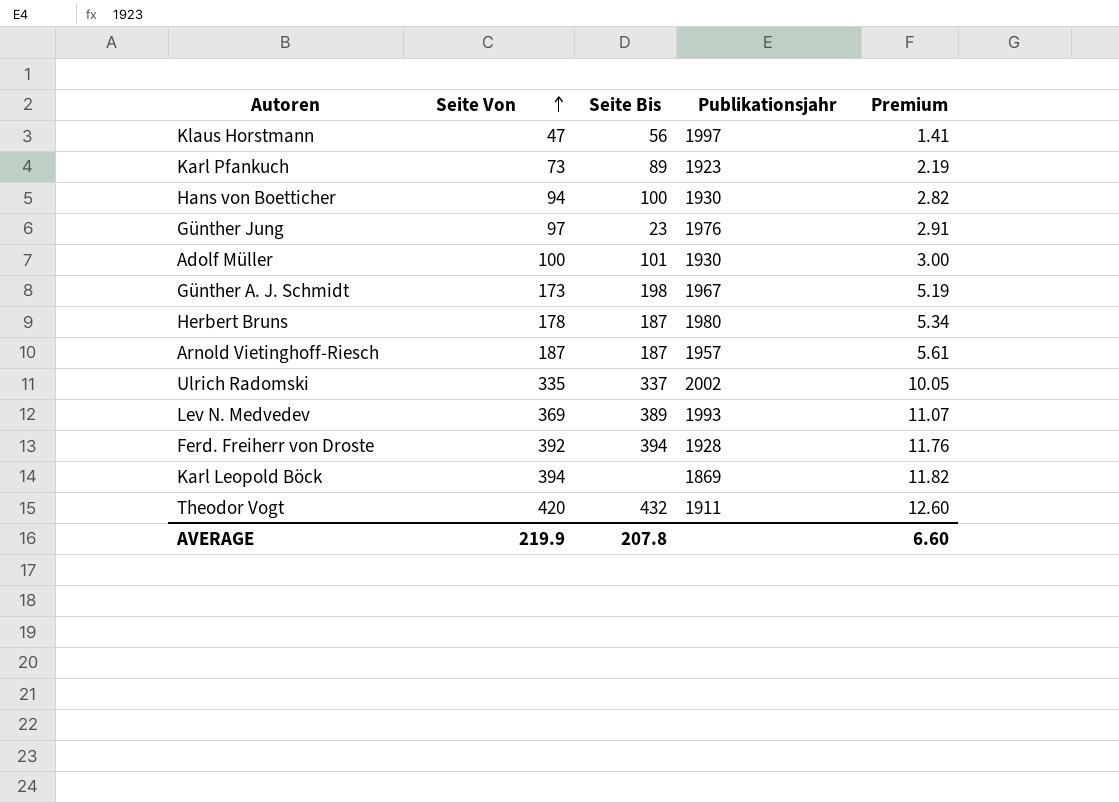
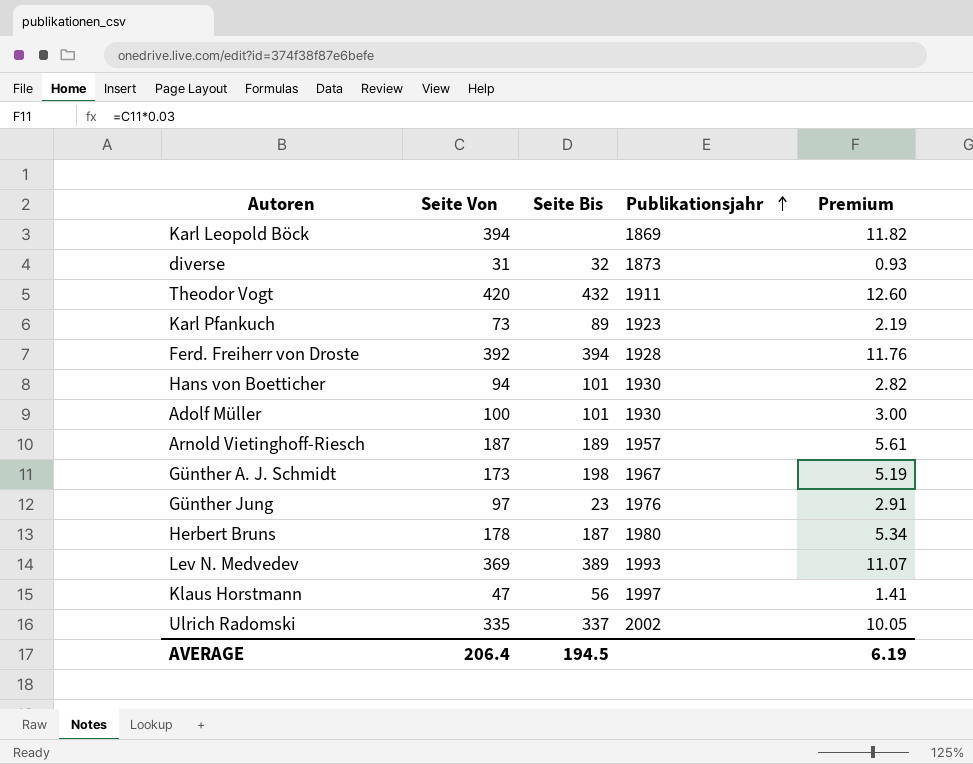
row order: Seite Von ascending -> Publikationsjahr ascending
row diverse: none -> 31 | 32 | 1873 | 0.93
Hans von Boetticher | Seite Bis: 100 -> 101
Arnold Vietinghoff-Riesch | Seite Bis: 187 -> 189
AVERAGE | Seite Von: 219.9 -> 206.4
AVERAGE | Seite Bis: 207.8 -> 194.5
AVERAGE | Premium: 6.60 -> 6.19

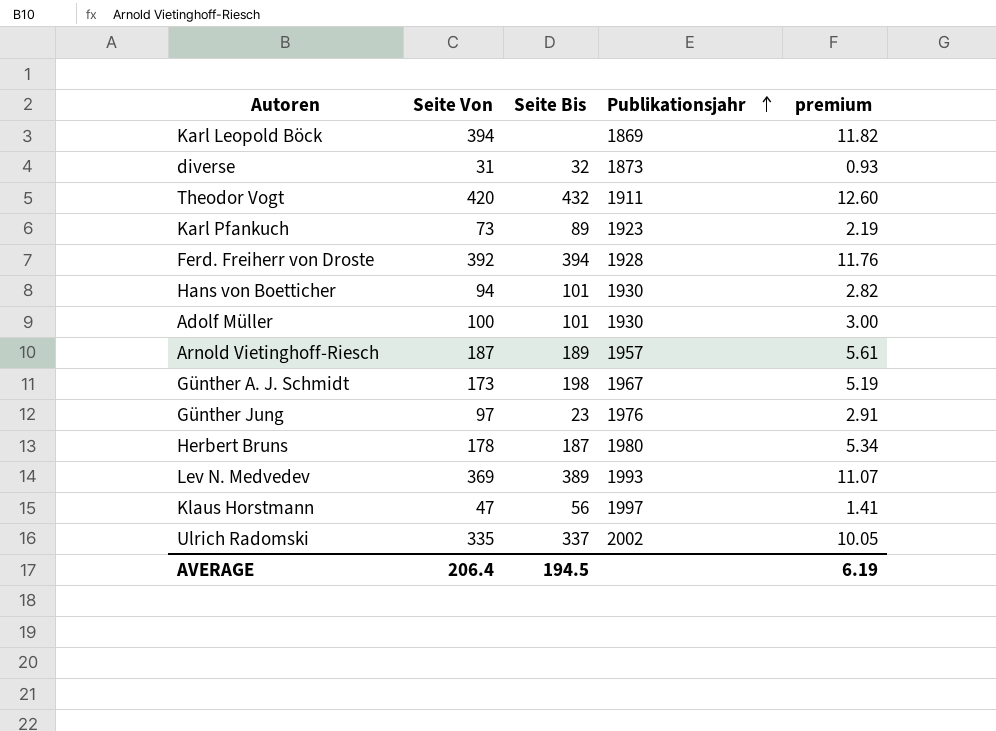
column name: Premium -> premium

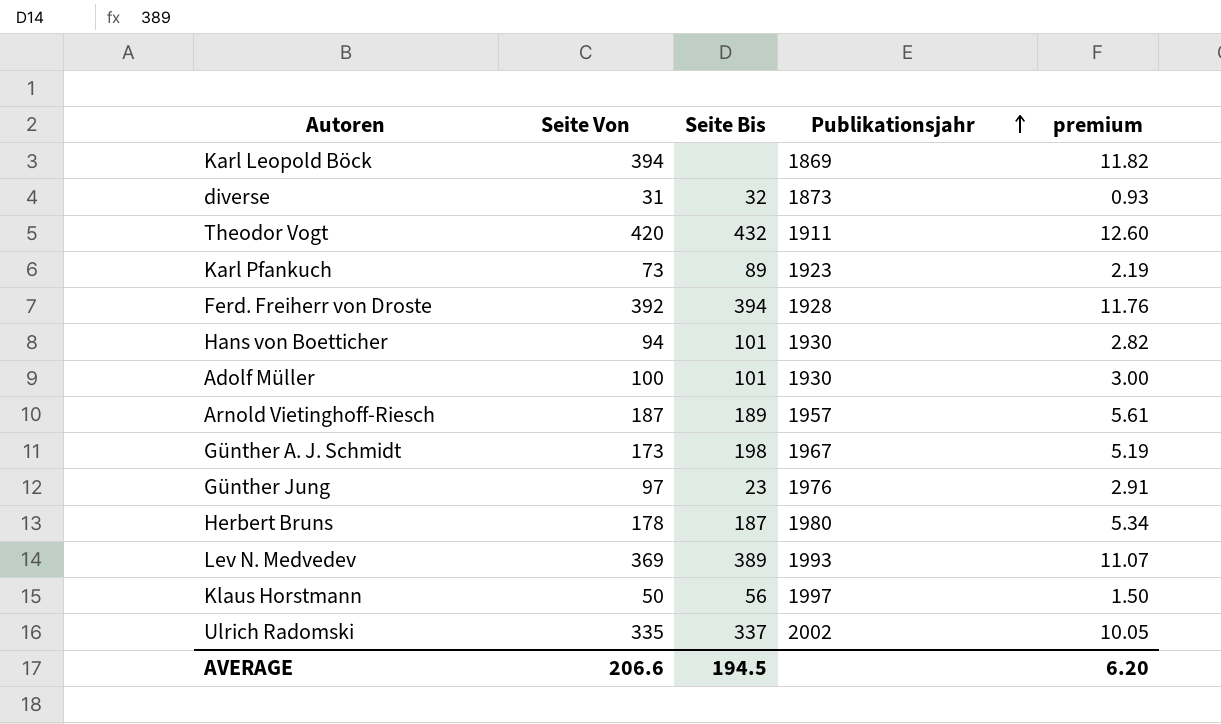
Klaus Horstmann | Seite Von: 47 -> 50
Klaus Horstmann | premium: 1.41 -> 1.50
AVERAGE | Seite Von: 206.4 -> 206.6
AVERAGE | premium: 6.19 -> 6.20

